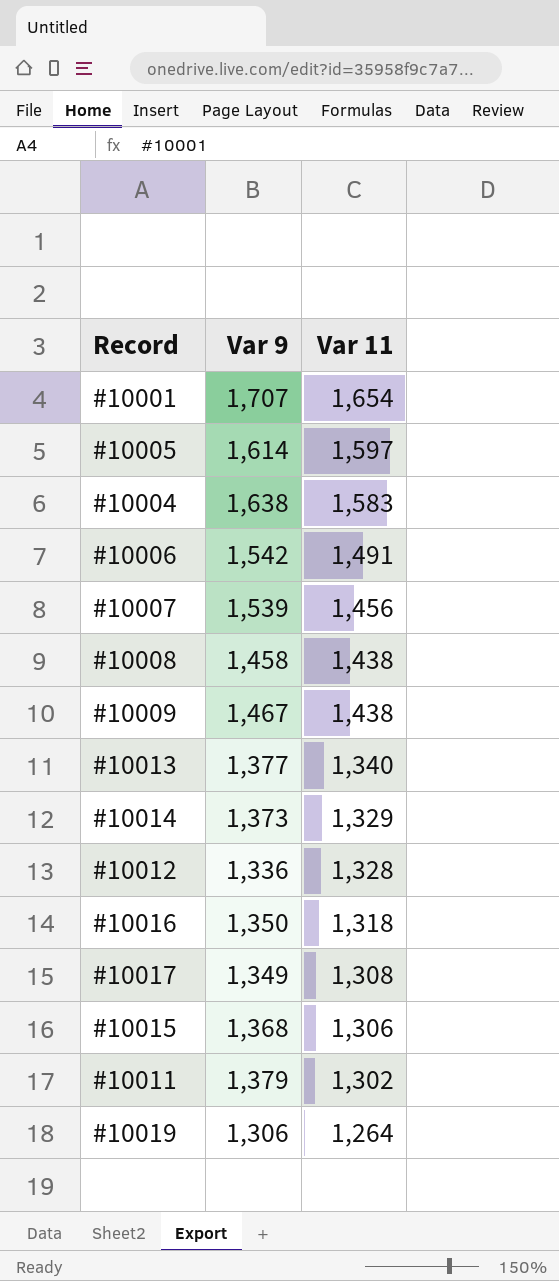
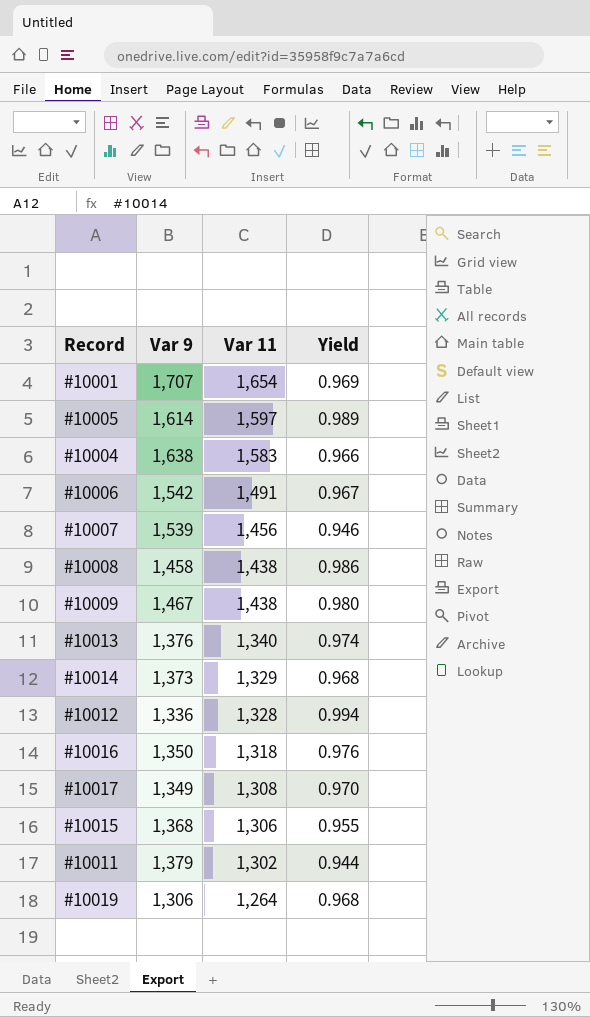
column Yield | formula: none -> [Var 11] / [Var 9]
#10013 | Var 9: 1,377 -> 1,376

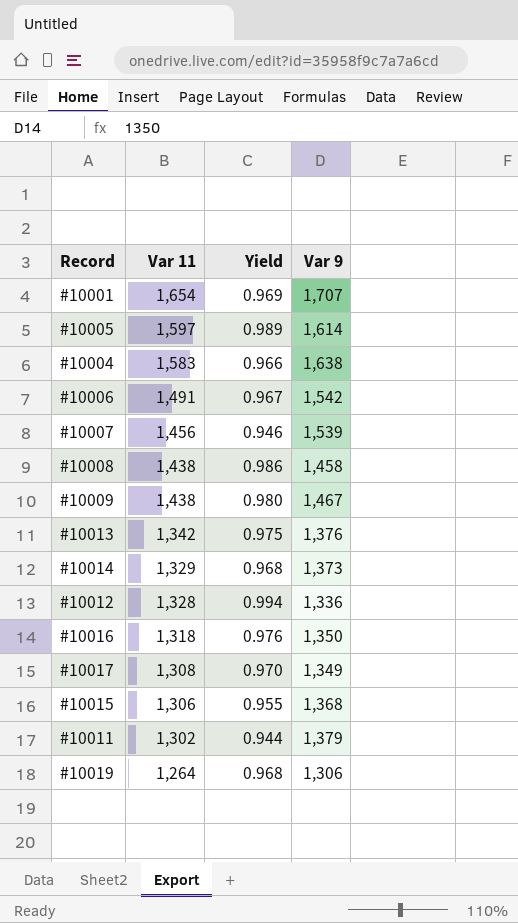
column Var 9 | position: 2 -> 4
#10013 | Var 11: 1,340 -> 1,342
#10013 | Yield: 0.974 -> 0.975

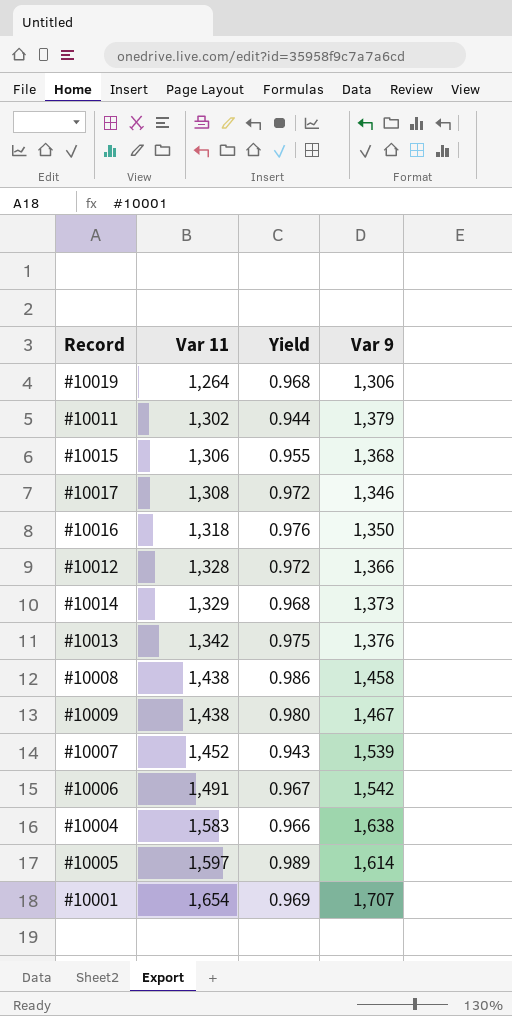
row order: Var 11 descending -> Var 11 ascending
#10017 | Yield: 0.970 -> 0.972
#10017 | Var 9: 1,349 -> 1,346
#10012 | Yield: 0.994 -> 0.972
#10012 | Var 9: 1,336 -> 1,366
#10007 | Var 11: 1,456 -> 1,452
#10007 | Yield: 0.946 -> 0.943

